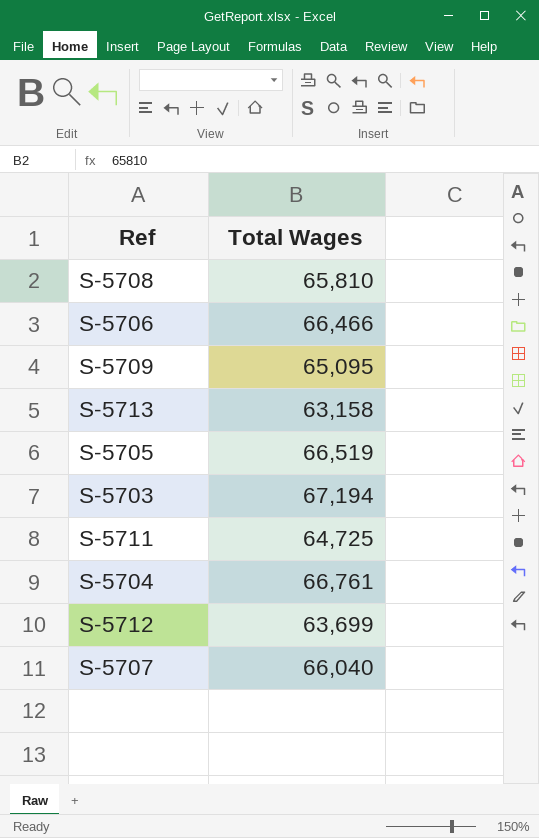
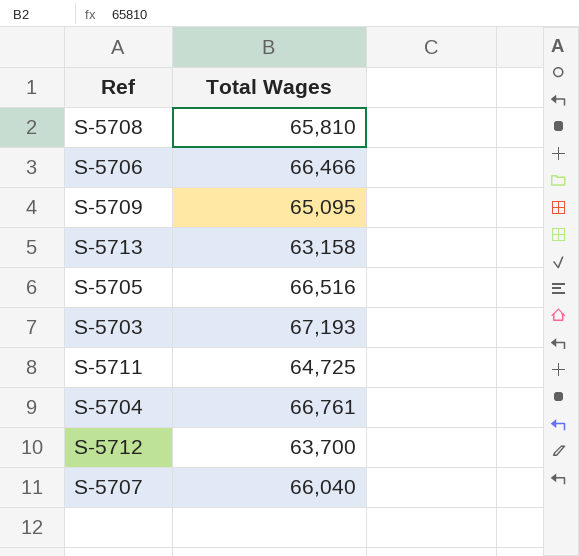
S-5705 | Total Wages: 66,519 -> 66,516
S-5703 | Total Wages: 67,194 -> 67,193
S-5712 | Total Wages: 63,699 -> 63,700

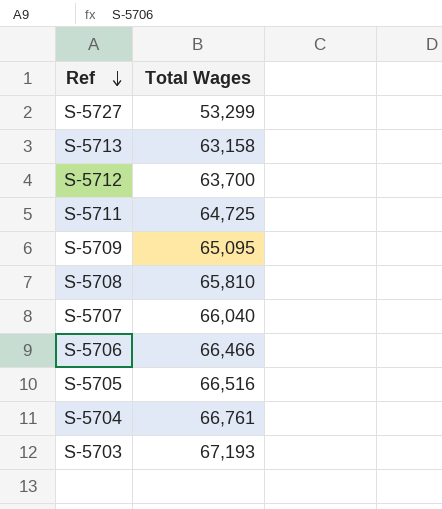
row order: none -> Ref descending
row S-5727: none -> 53,299

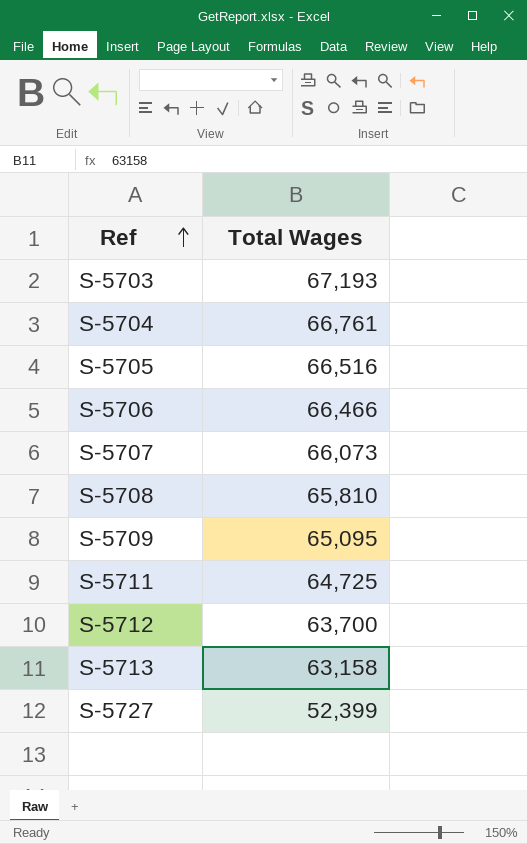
row order: Ref descending -> Ref ascending
S-5707 | Total Wages: 66,040 -> 66,073
S-5727 | Total Wages: 53,299 -> 52,399

